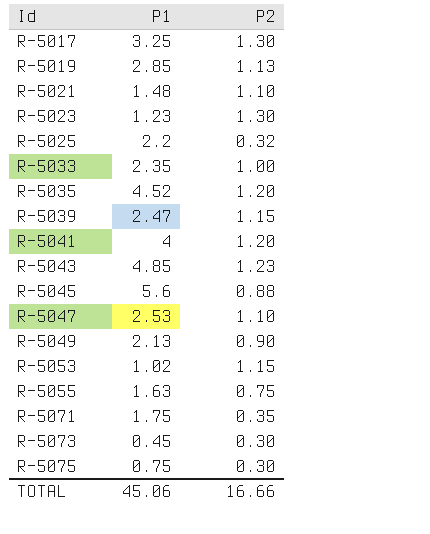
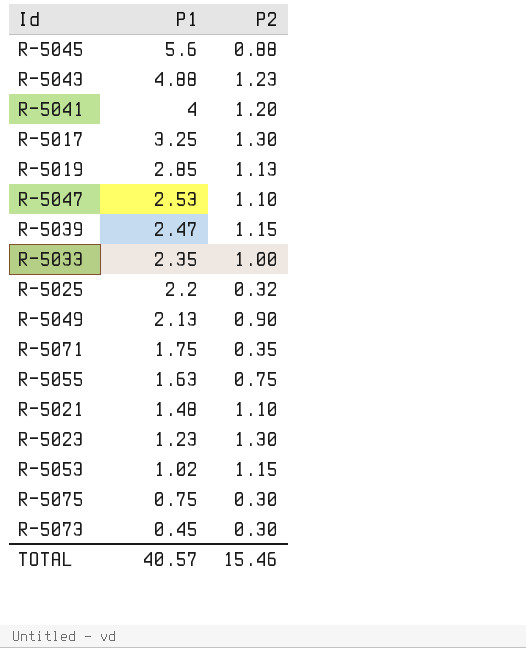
row order: Id ascending -> P1 descending
row R-5035: 4.52 | 1.20 -> none
R-5043 | P1: 4.85 -> 4.88
TOTAL | P1: 45.06 -> 40.57
TOTAL | P2: 16.66 -> 15.46

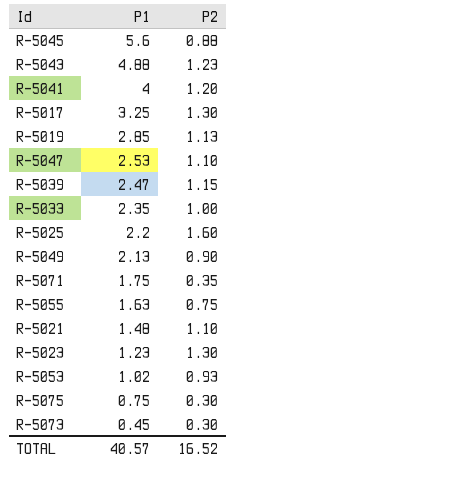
R-5025 | P2: 0.32 -> 1.60
R-5053 | P2: 1.15 -> 0.93
TOTAL | P2: 15.46 -> 16.52

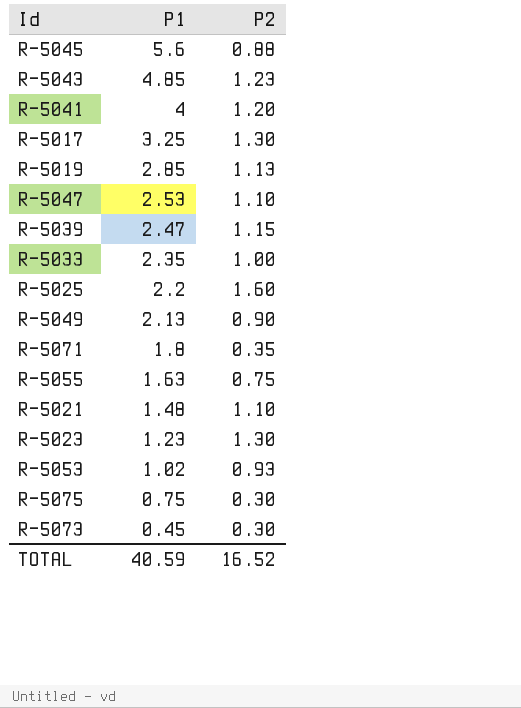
R-5043 | P1: 4.88 -> 4.85
R-5071 | P1: 1.75 -> 1.8
TOTAL | P1: 40.57 -> 40.59

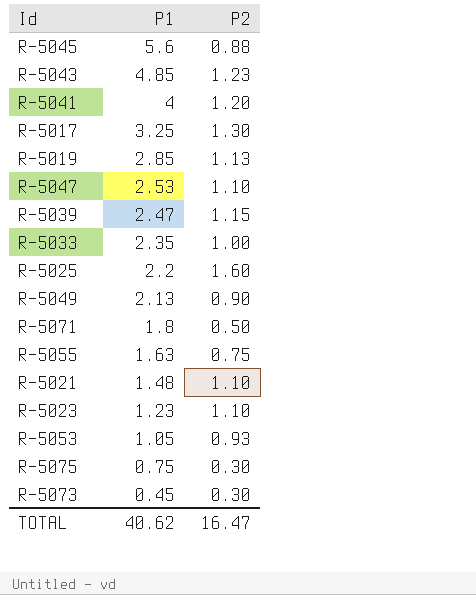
R-5071 | P2: 0.35 -> 0.50
R-5023 | P2: 1.30 -> 1.10
R-5053 | P1: 1.02 -> 1.05
TOTAL | P1: 40.59 -> 40.62
TOTAL | P2: 16.52 -> 16.47

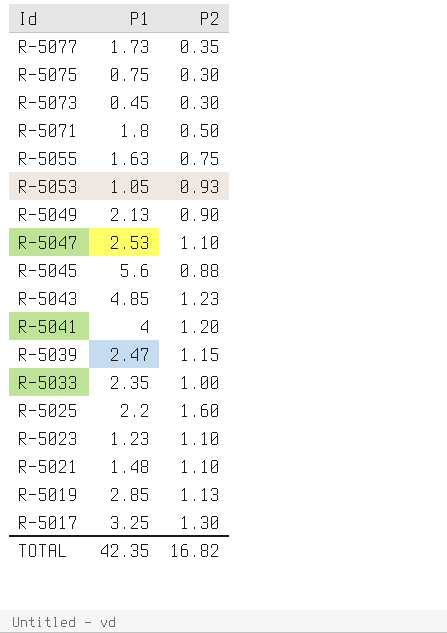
row order: P1 descending -> Id descending
row R-5077: none -> 1.73 | 0.35
TOTAL | P1: 40.62 -> 42.35
TOTAL | P2: 16.47 -> 16.82

